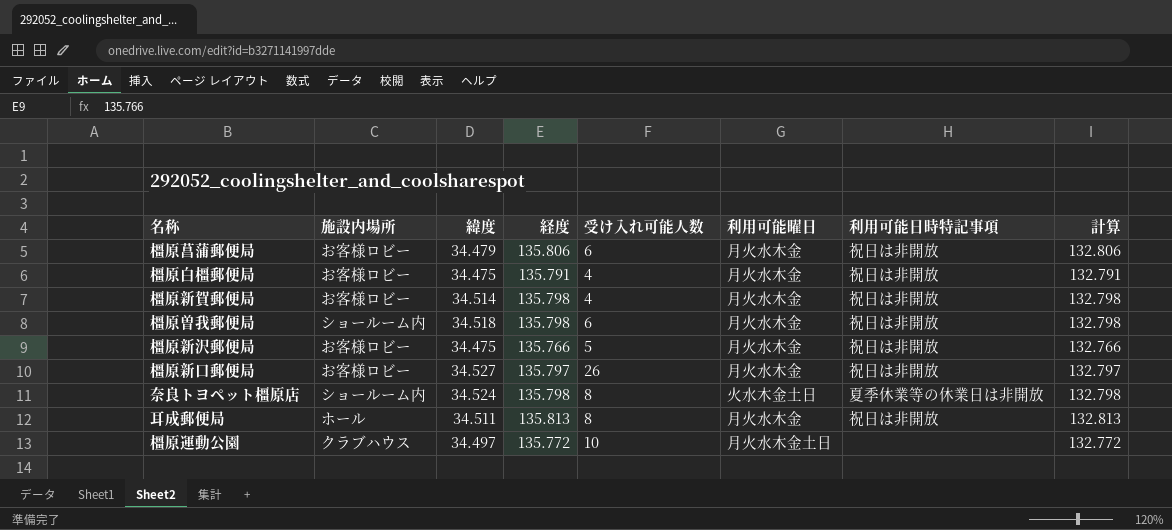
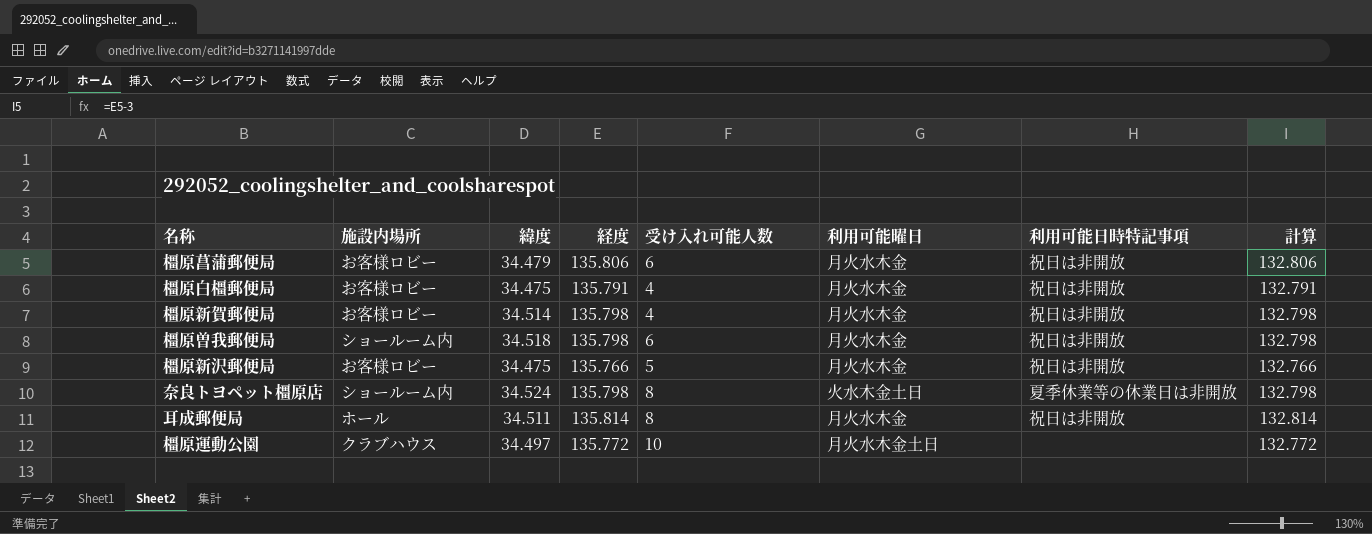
row 橿原新口郵便局: お客様ロビー | 34.527 | 135.797 | 26 | 月火水木金 | 祝日は非開放 | 132.797 -> none
耳成郵便局 | 経度: 135.813 -> 135.814
耳成郵便局 | 計算: 132.813 -> 132.814

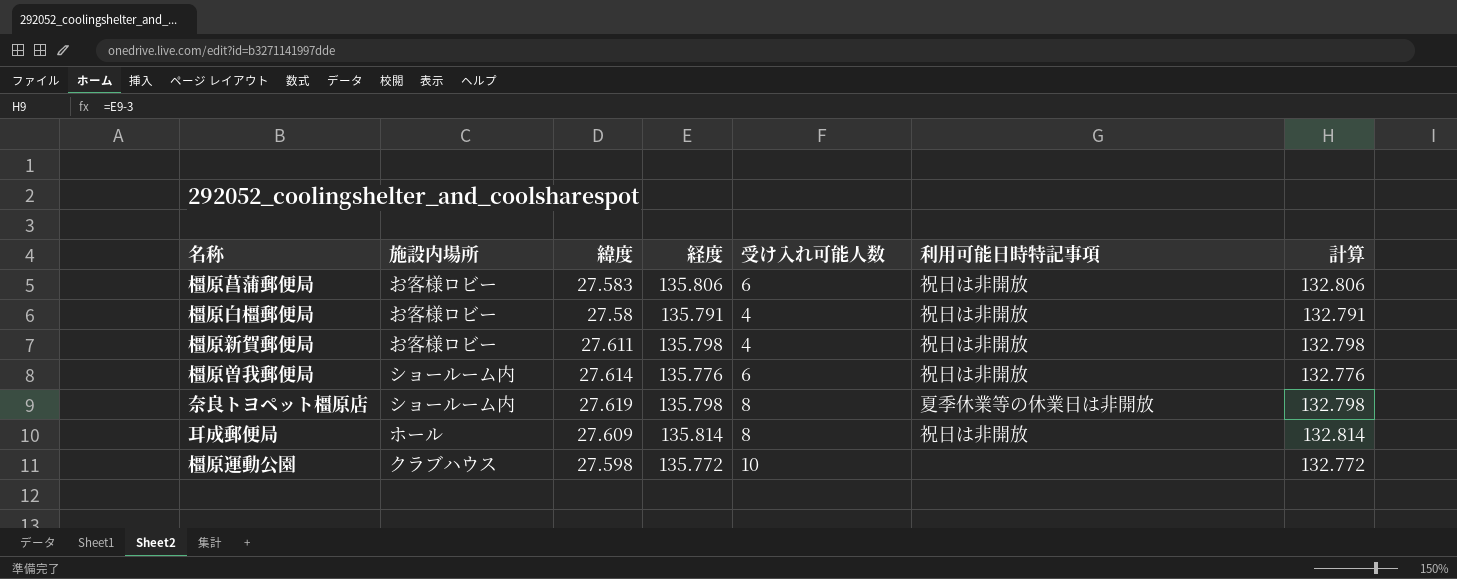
column 利用可能曜日 | position: 6 -> none
row 橿原新沢郵便局: お客様ロビー | 34.475 | 135.766 | 5 | 月火水木金 | 祝日は非開放 | 132.766 -> none
橿原菖蒲郵便局 | 緯度: 34.479 -> 27.583
橿原白橿郵便局 | 緯度: 34.475 -> 27.58
橿原新賀郵便局 | 緯度: 34.514 -> 27.611
橿原曽我郵便局 | 緯度: 34.518 -> 27.614
橿原曽我郵便局 | 経度: 135.798 -> 135.776
橿原曽我郵便局 | 計算: 132.798 -> 132.776
奈良トヨペット橿原店 | 緯度: 34.524 -> 27.619
耳成郵便局 | 緯度: 34.511 -> 27.609
橿原運動公園 | 緯度: 34.497 -> 27.598

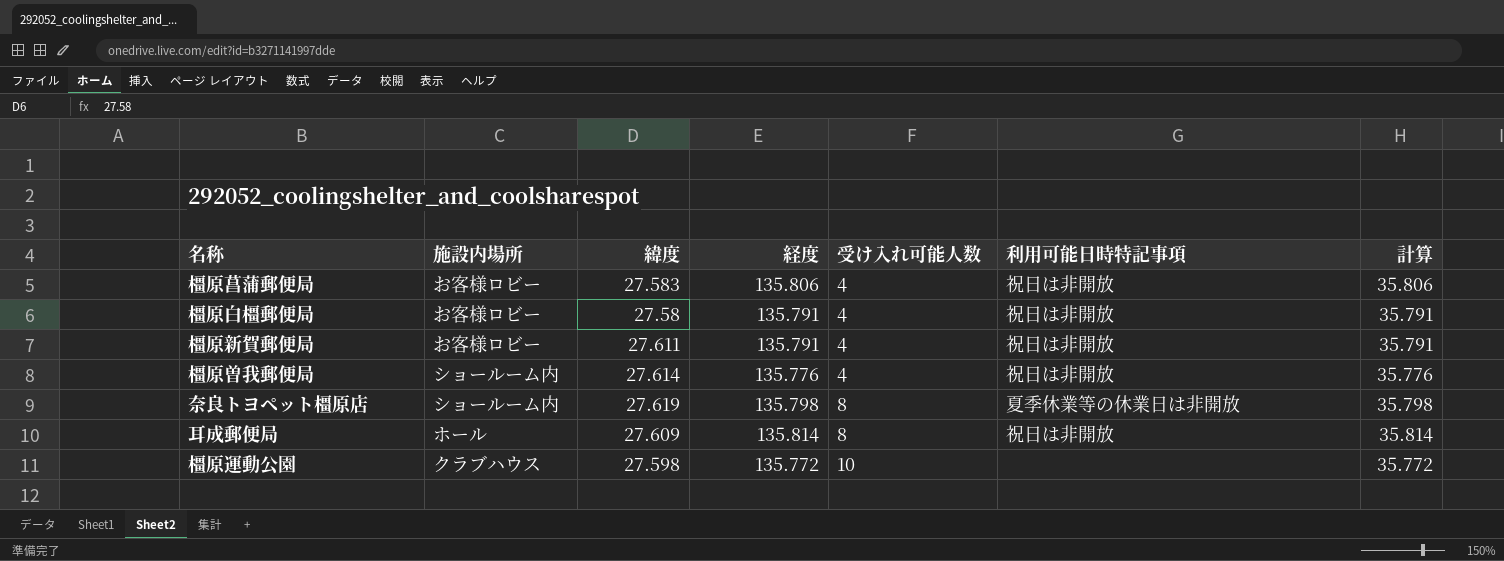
column 計算 | formula: [経度] - 3 -> [経度] - 100
橿原菖蒲郵便局 | 受け入れ可能人数: 6 -> 4
橿原新賀郵便局 | 経度: 135.798 -> 135.791
橿原曽我郵便局 | 受け入れ可能人数: 6 -> 4

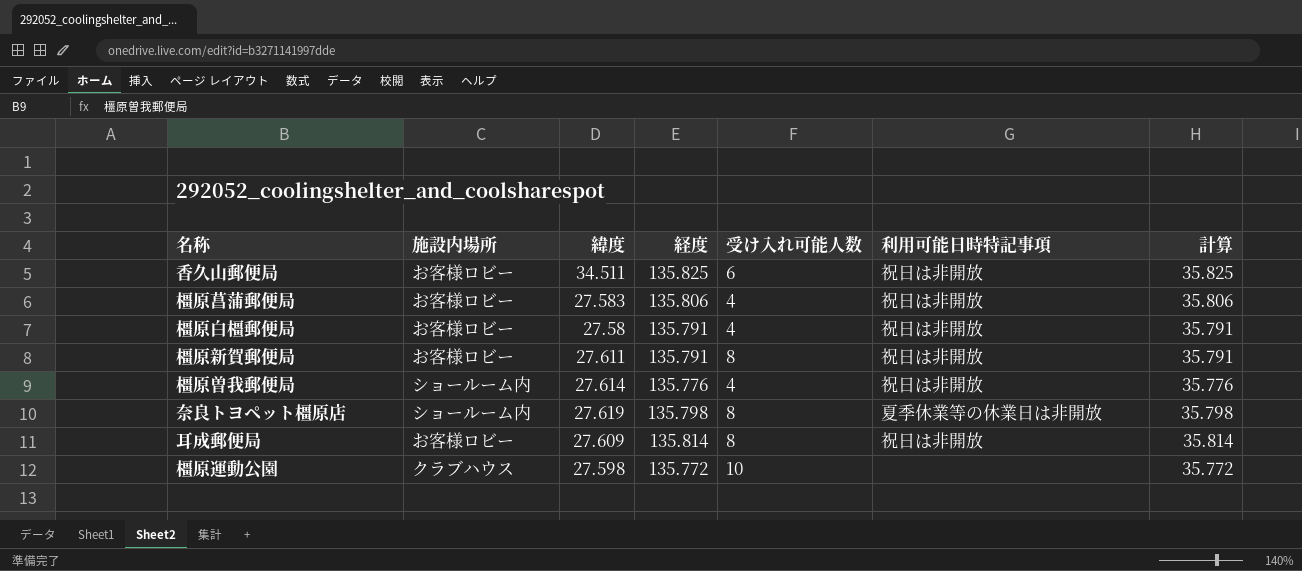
row 香久山郵便局: none -> お客様ロビー | 34.511 | 135.825 | 6 | 祝日は非開放 | 35.825
橿原新賀郵便局 | 受け入れ可能人数: 4 -> 8
耳成郵便局 | 施設内場所: ホール -> お客様ロビー

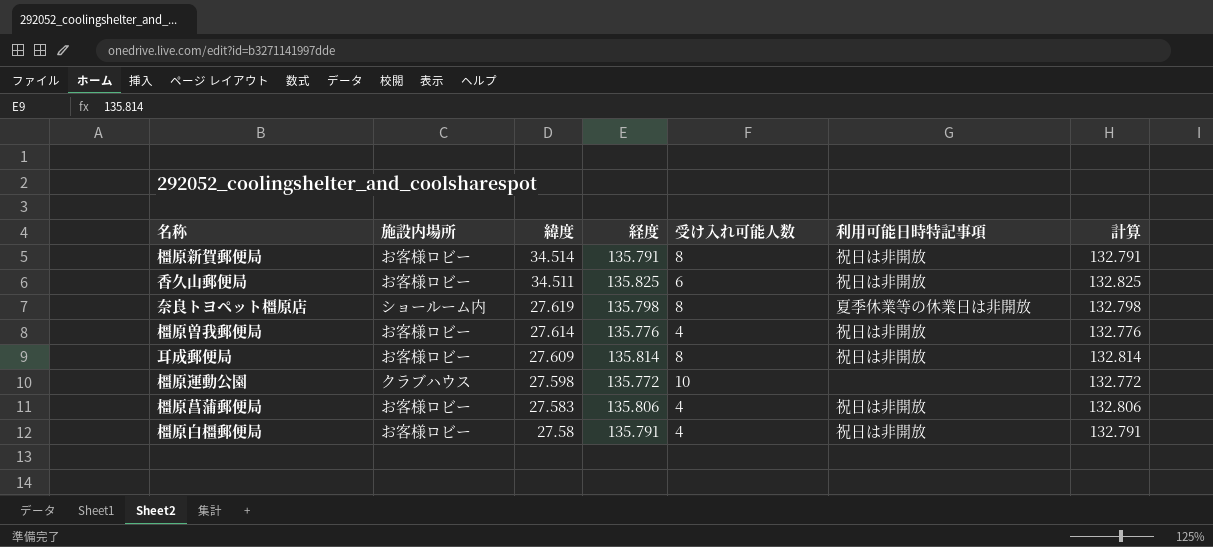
row order: none -> 緯度 descending
column 計算 | formula: [経度] - 100 -> [経度] - 3
橿原新賀郵便局 | 緯度: 27.611 -> 34.514
橿原曽我郵便局 | 施設内場所: ショールーム内 -> お客様ロビー

